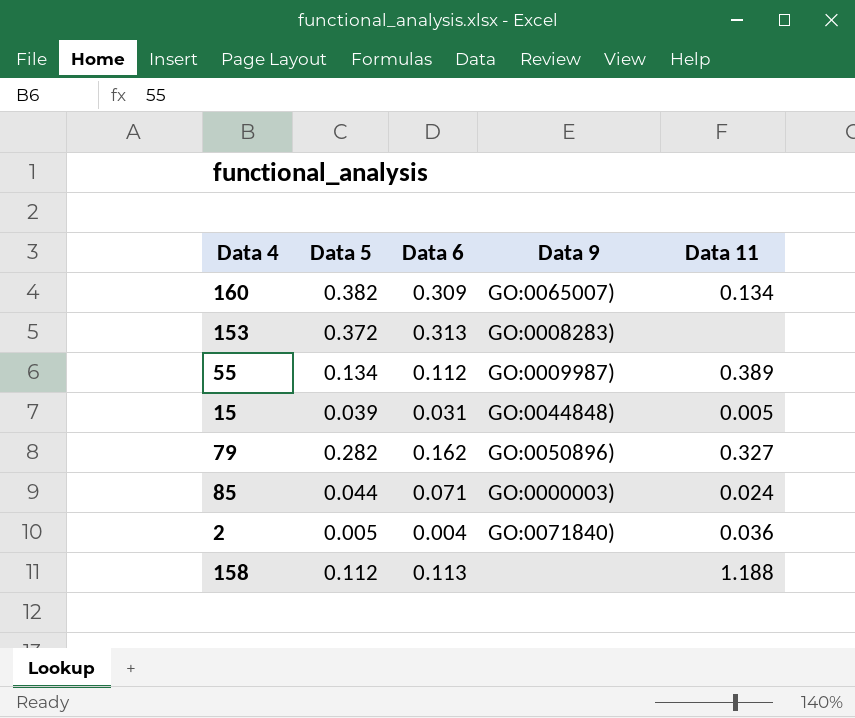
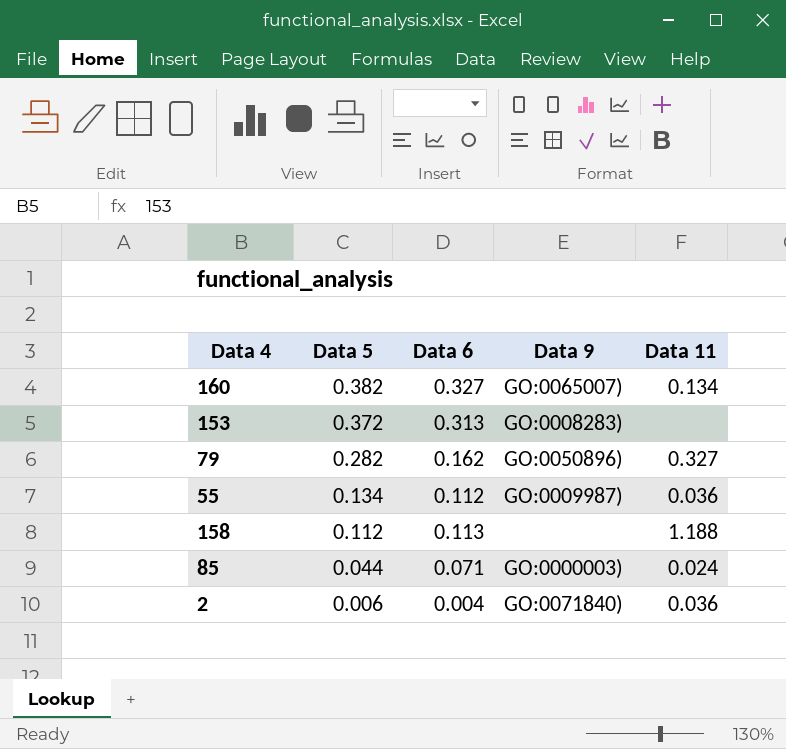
row order: none -> Data 5 descending
row 15: 0.039 | 0.031 | GO:0044848) | 0.005 -> none
160 | Data 6: 0.309 -> 0.327
55 | Data 11: 0.389 -> 0.036
2 | Data 5: 0.005 -> 0.006

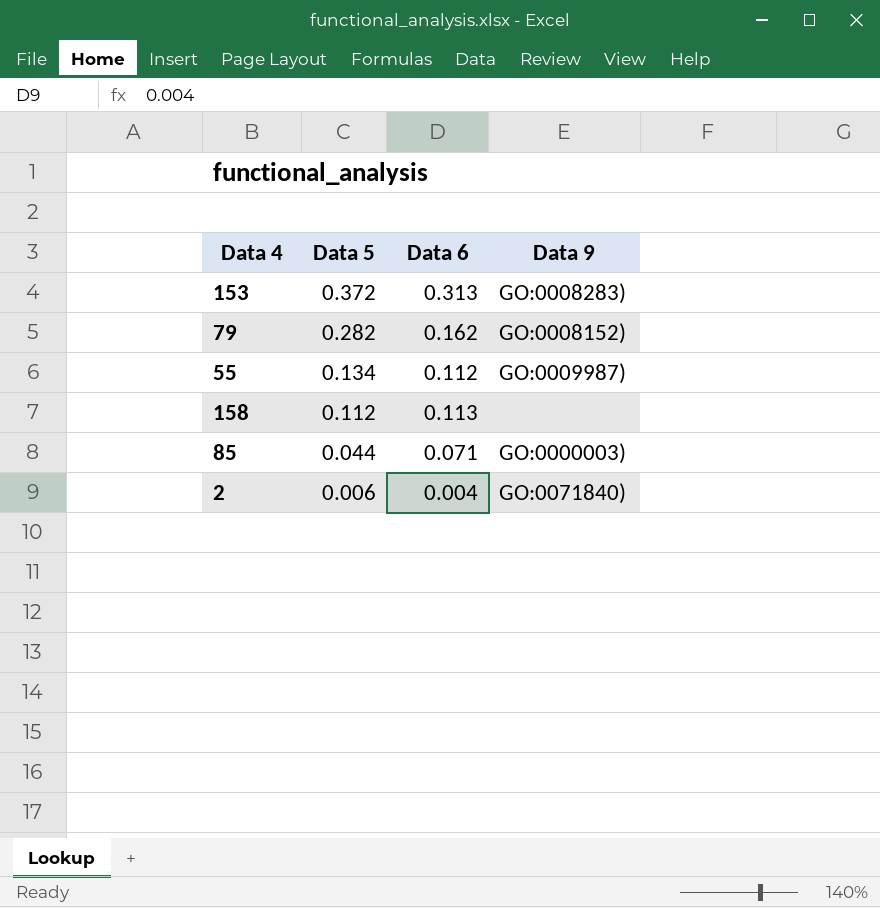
column Data 11 | position: 5 -> none
row 160: 0.382 | 0.327 | GO:0065007) | 0.134 -> none
79 | Data 9: GO:0050896) -> GO:0008152)

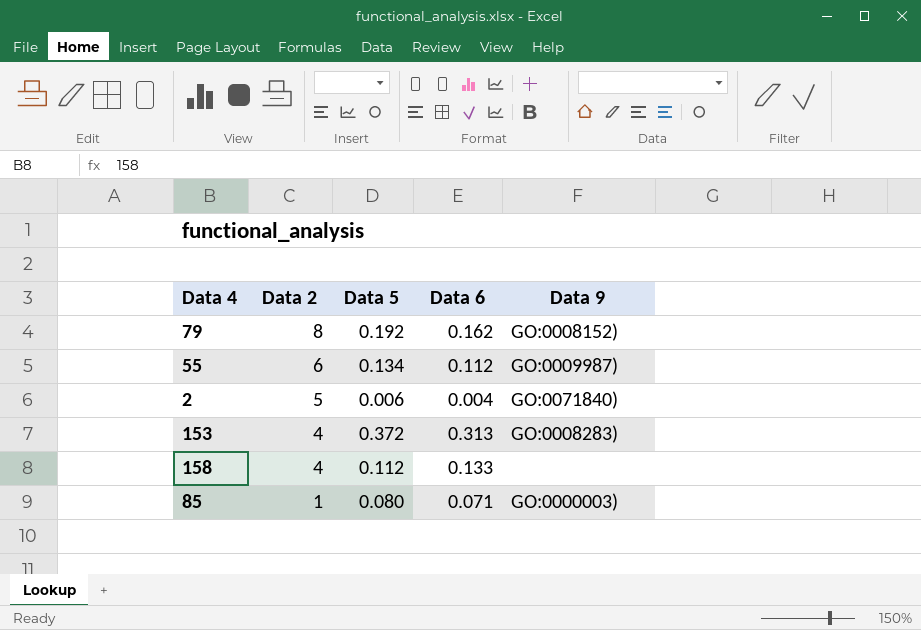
row order: Data 5 descending -> Data 2 descending
column Data 2 | position: none -> 2
79 | Data 5: 0.282 -> 0.192
158 | Data 6: 0.113 -> 0.133
85 | Data 5: 0.044 -> 0.080

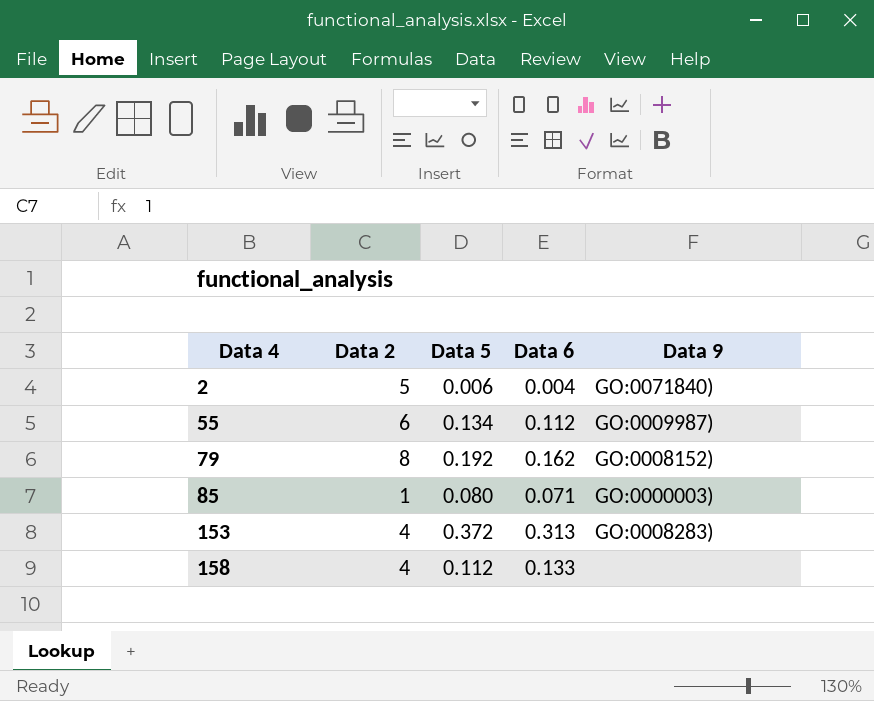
row order: Data 2 descending -> Data 4 ascending

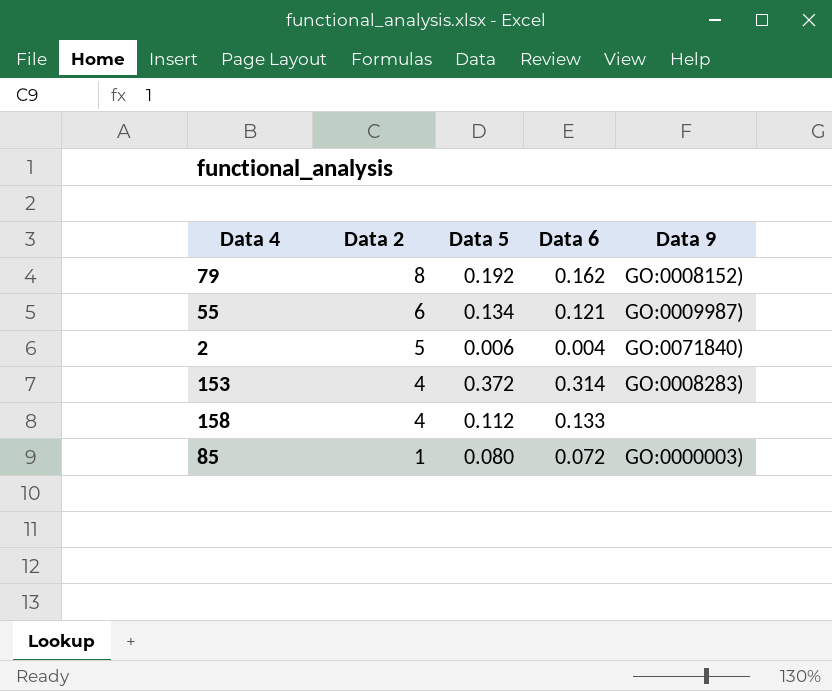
row order: Data 4 ascending -> Data 2 descending
55 | Data 6: 0.112 -> 0.121
153 | Data 6: 0.313 -> 0.314
85 | Data 6: 0.071 -> 0.072

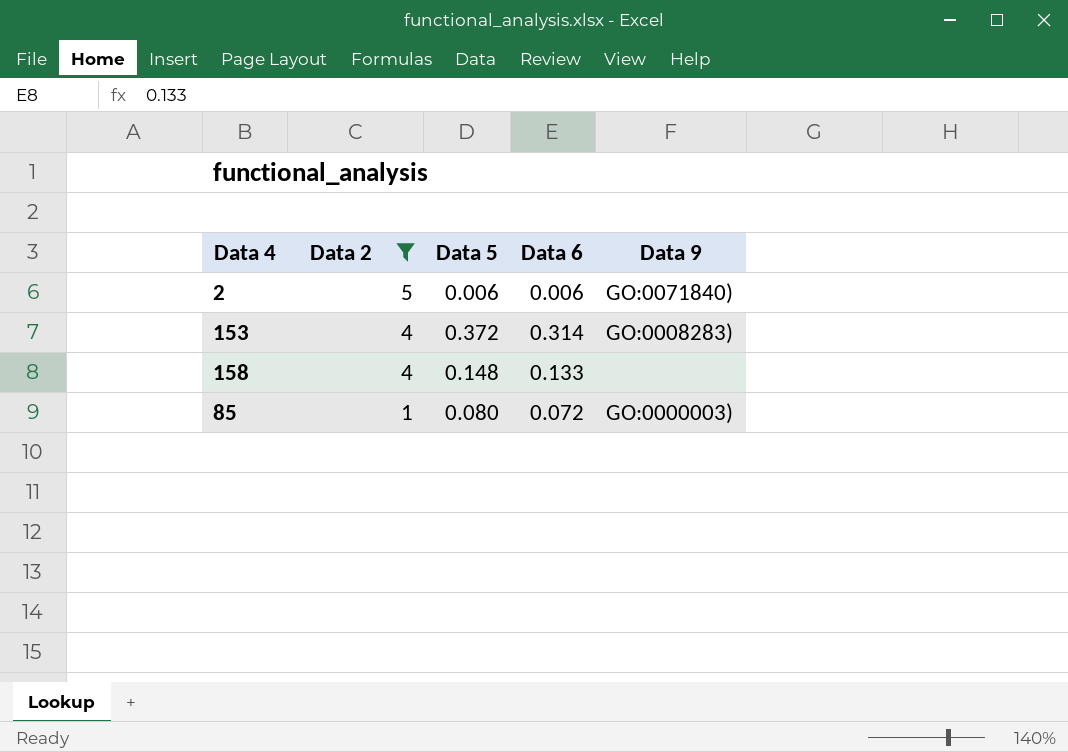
filter: none -> Data 2 <= 5
2 | Data 6: 0.004 -> 0.006
158 | Data 5: 0.112 -> 0.148

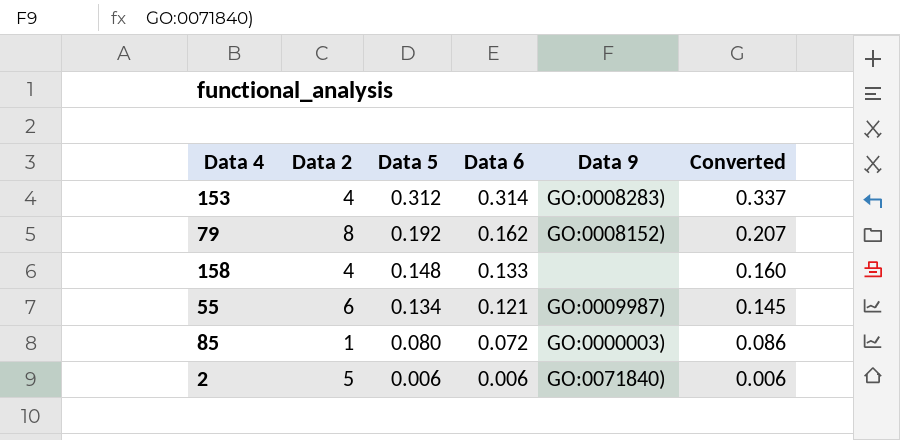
filter: Data 2 <= 5 -> none
row order: Data 2 descending -> Data 5 descending
column Converted | formula: none -> [Data 5] * 1.08
153 | Data 5: 0.372 -> 0.312

